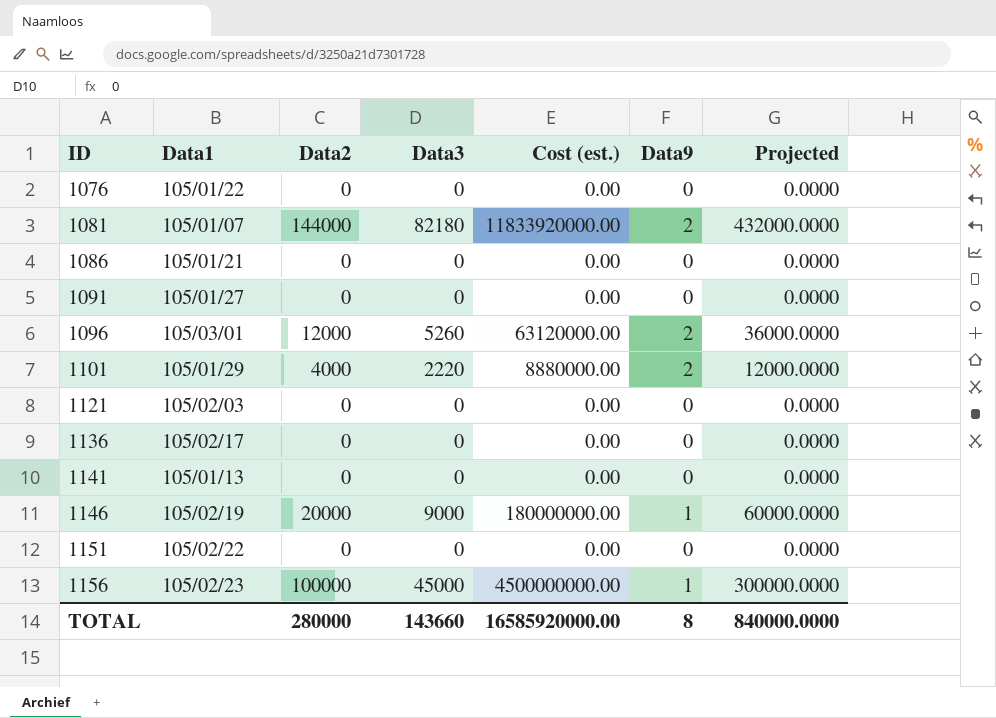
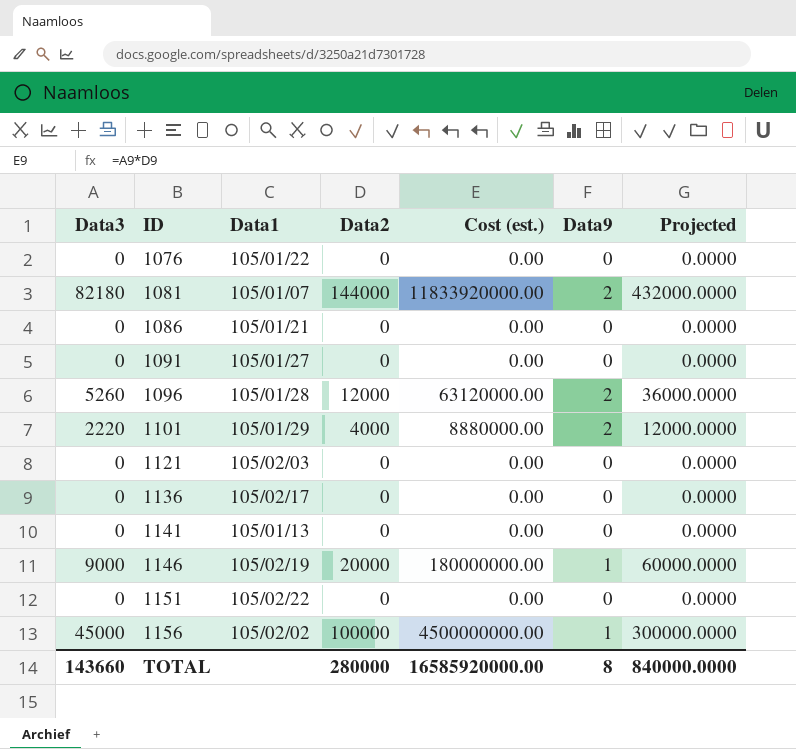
column Data3 | position: 4 -> 1
1096 | Data1: 105/03/01 -> 105/01/28
1156 | Data1: 105/02/23 -> 105/02/02

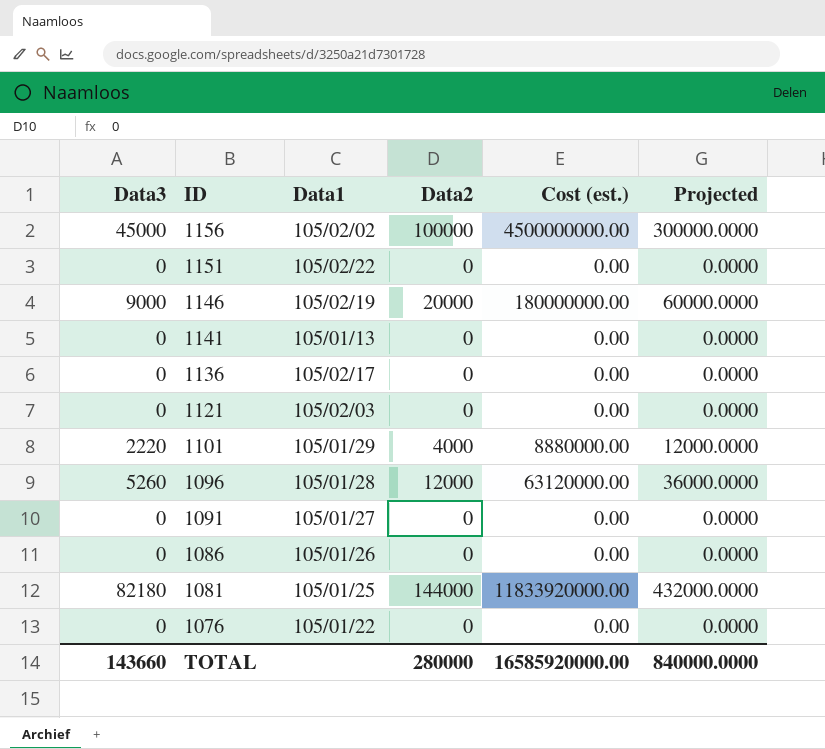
row order: ID ascending -> ID descending
column Data9 | position: 6 -> none
1086 | Data1: 105/01/21 -> 105/01/26
1081 | Data1: 105/01/07 -> 105/01/25

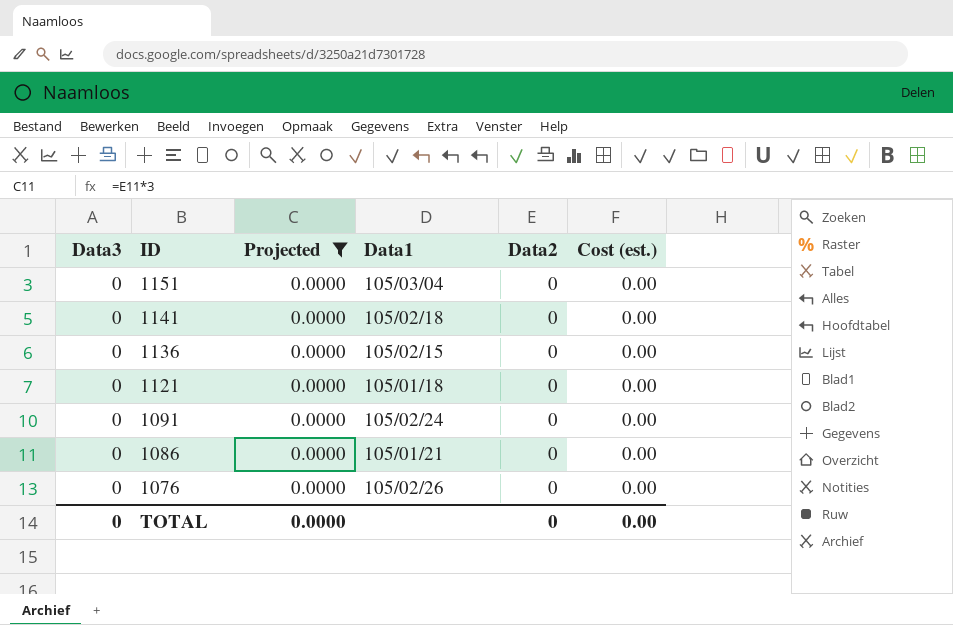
filter: none -> Projected = 0.0000
column Projected | position: 6 -> 3
1151 | Data1: 105/02/22 -> 105/03/04
1141 | Data1: 105/01/13 -> 105/02/18
1136 | Data1: 105/02/17 -> 105/02/15
1121 | Data1: 105/02/03 -> 105/01/18
1091 | Data1: 105/01/27 -> 105/02/24
1086 | Data1: 105/01/26 -> 105/01/21
1076 | Data1: 105/01/22 -> 105/02/26
TOTAL | Data3: 143660 -> 0
TOTAL | Projected: 840000.0000 -> 0.0000
TOTAL | Data2: 280000 -> 0
TOTAL | Cost (est.): 16585920000.00 -> 0.00

